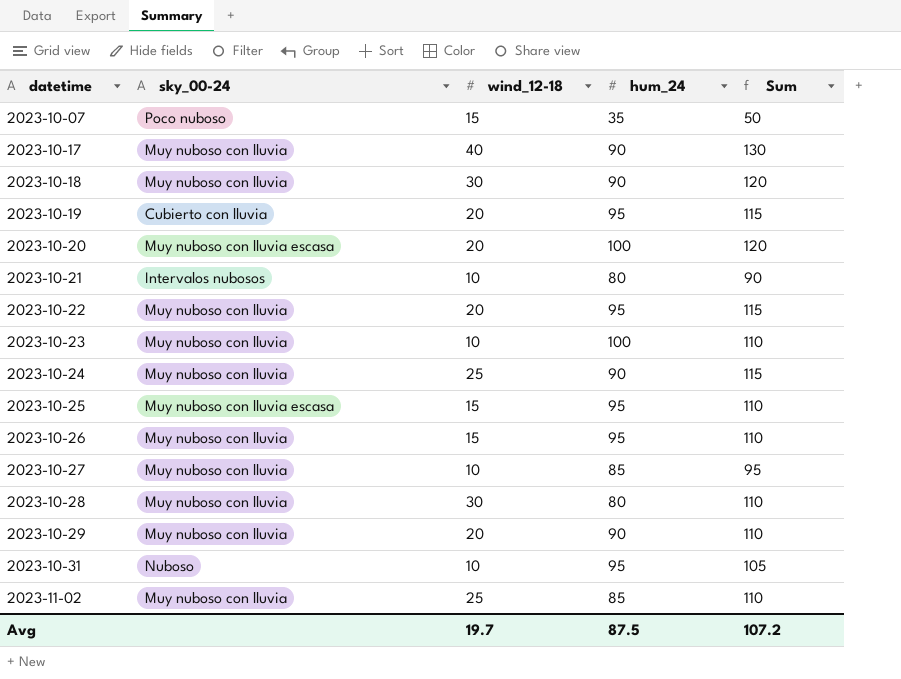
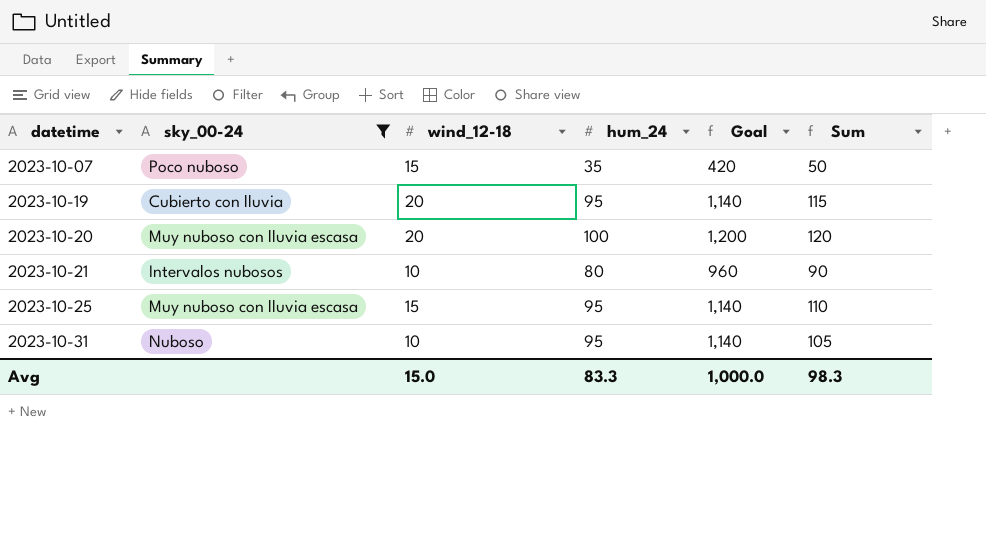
filter: none -> sky_00-24 != Muy nuboso con lluvia
column Goal | formula: none -> [hum_24] * 12
Avg | wind_12-18: 19.7 -> 15.0
Avg | hum_24: 87.5 -> 83.3
Avg | Sum: 107.2 -> 98.3

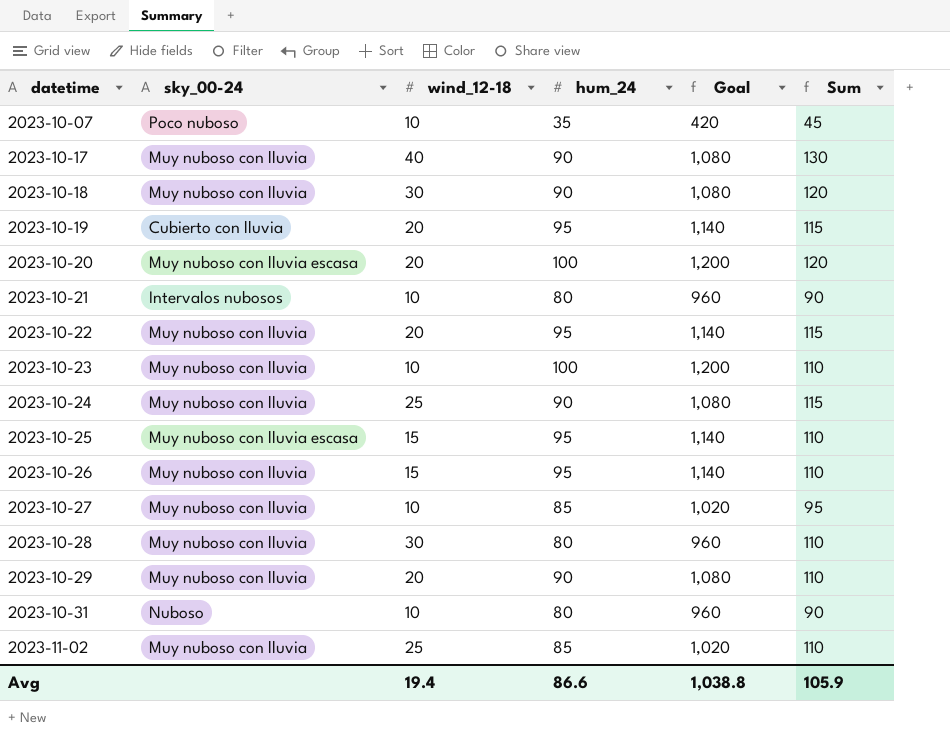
filter: sky_00-24 != Muy nuboso con lluvia -> none
2023-10-07 | wind_12-18: 15 -> 10
2023-10-07 | Sum: 50 -> 45
2023-10-31 | hum_24: 95 -> 80
2023-10-31 | Goal: 1,140 -> 960
2023-10-31 | Sum: 105 -> 90
Avg | wind_12-18: 15.0 -> 19.4
Avg | hum_24: 83.3 -> 86.6
Avg | Goal: 1,000.0 -> 1,038.8
Avg | Sum: 98.3 -> 105.9

